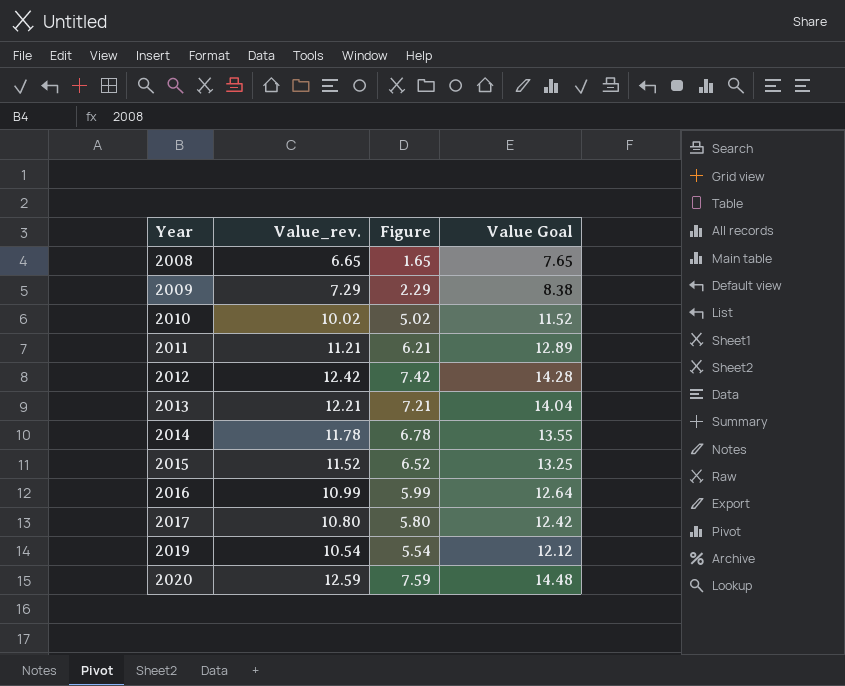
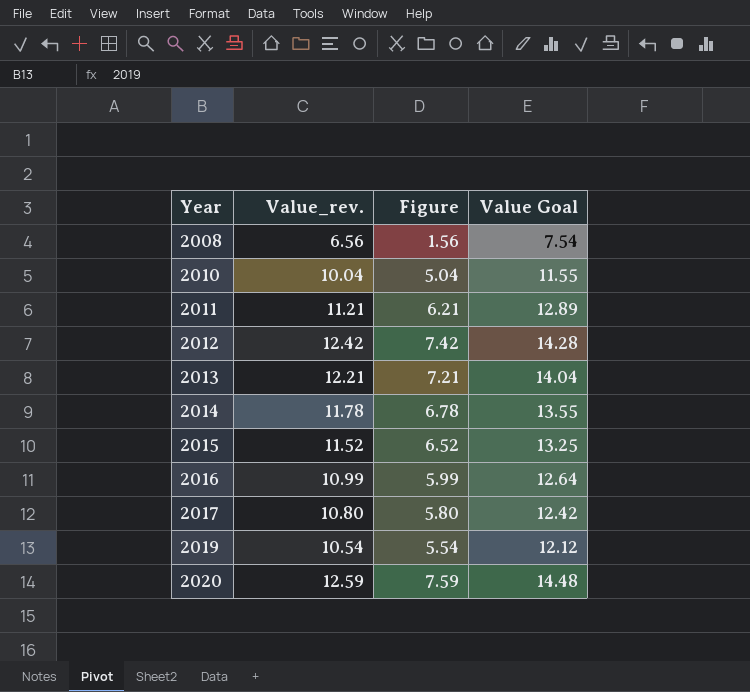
row 2009: 7.29 | 2.29 | 8.38 -> none
2008 | Value_rev.: 6.65 -> 6.56
2008 | Figure: 1.65 -> 1.56
2008 | Value Goal: 7.65 -> 7.54
2010 | Value_rev.: 10.02 -> 10.04
2010 | Figure: 5.02 -> 5.04
2010 | Value Goal: 11.52 -> 11.55

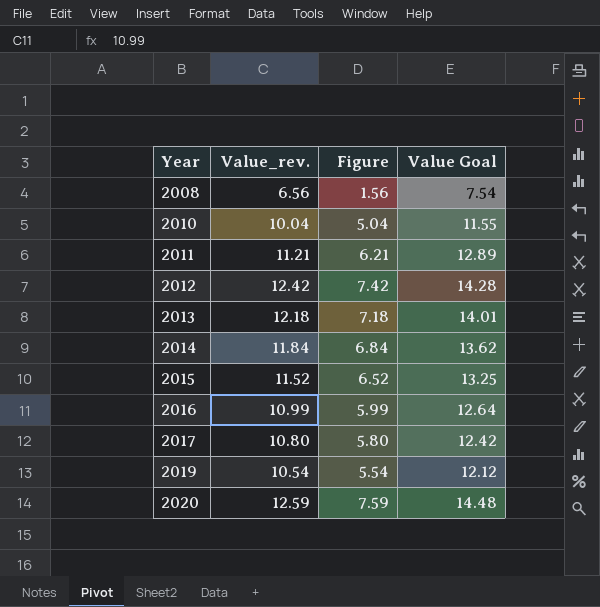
2013 | Value_rev.: 12.21 -> 12.18
2013 | Figure: 7.21 -> 7.18
2013 | Value Goal: 14.04 -> 14.01
2014 | Value_rev.: 11.78 -> 11.84
2014 | Figure: 6.78 -> 6.84
2014 | Value Goal: 13.55 -> 13.62

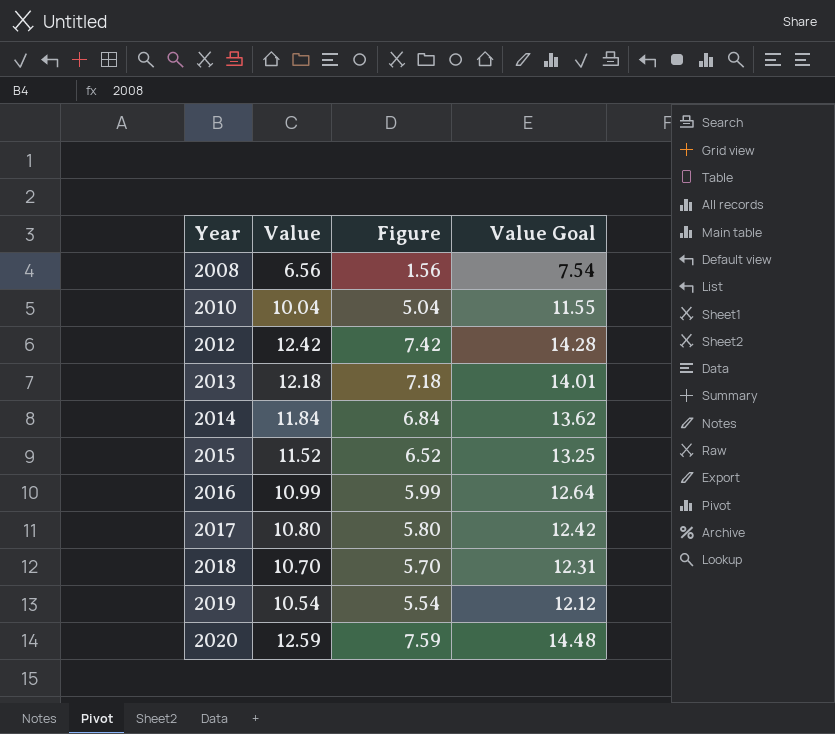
column name: Value_rev. -> Value
row 2011: 11.21 | 6.21 | 12.89 -> none
row 2018: none -> 10.70 | 5.70 | 12.31

